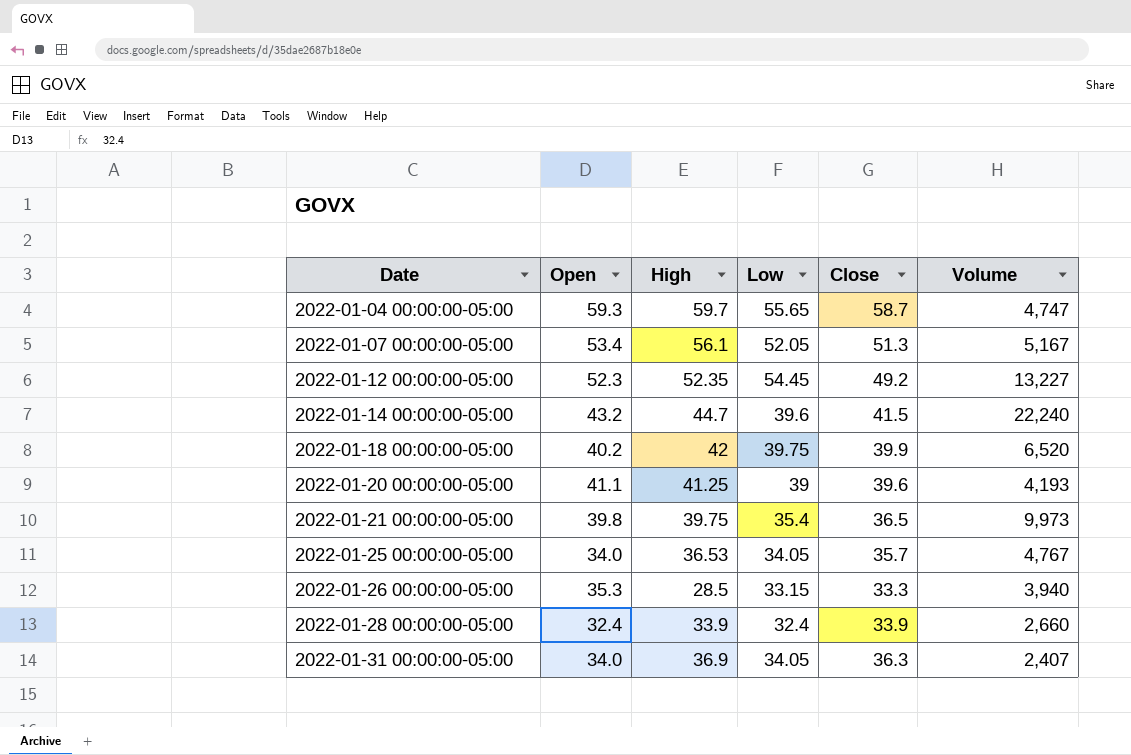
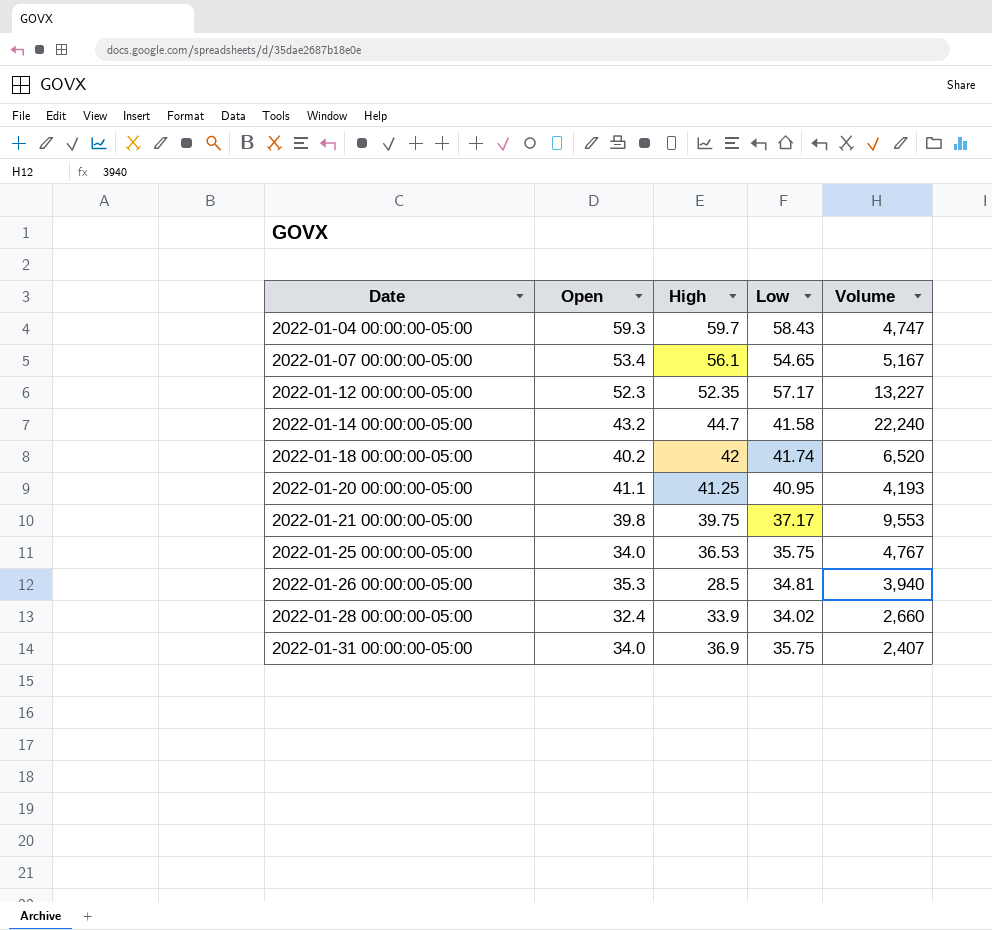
column Close | position: 5 -> none
2022-01-04 00:00:00-05:00 | Low: 55.65 -> 58.43
2022-01-07 00:00:00-05:00 | Low: 52.05 -> 54.65
2022-01-12 00:00:00-05:00 | Low: 54.45 -> 57.17
2022-01-14 00:00:00-05:00 | Low: 39.6 -> 41.58
2022-01-18 00:00:00-05:00 | Low: 39.75 -> 41.74
2022-01-20 00:00:00-05:00 | Low: 39 -> 40.95
2022-01-21 00:00:00-05:00 | Low: 35.4 -> 37.17
2022-01-21 00:00:00-05:00 | Volume: 9,973 -> 9,553
2022-01-25 00:00:00-05:00 | Low: 34.05 -> 35.75
2022-01-26 00:00:00-05:00 | Low: 33.15 -> 34.81
2022-01-28 00:00:00-05:00 | Low: 32.4 -> 34.02
2022-01-31 00:00:00-05:00 | Low: 34.05 -> 35.75

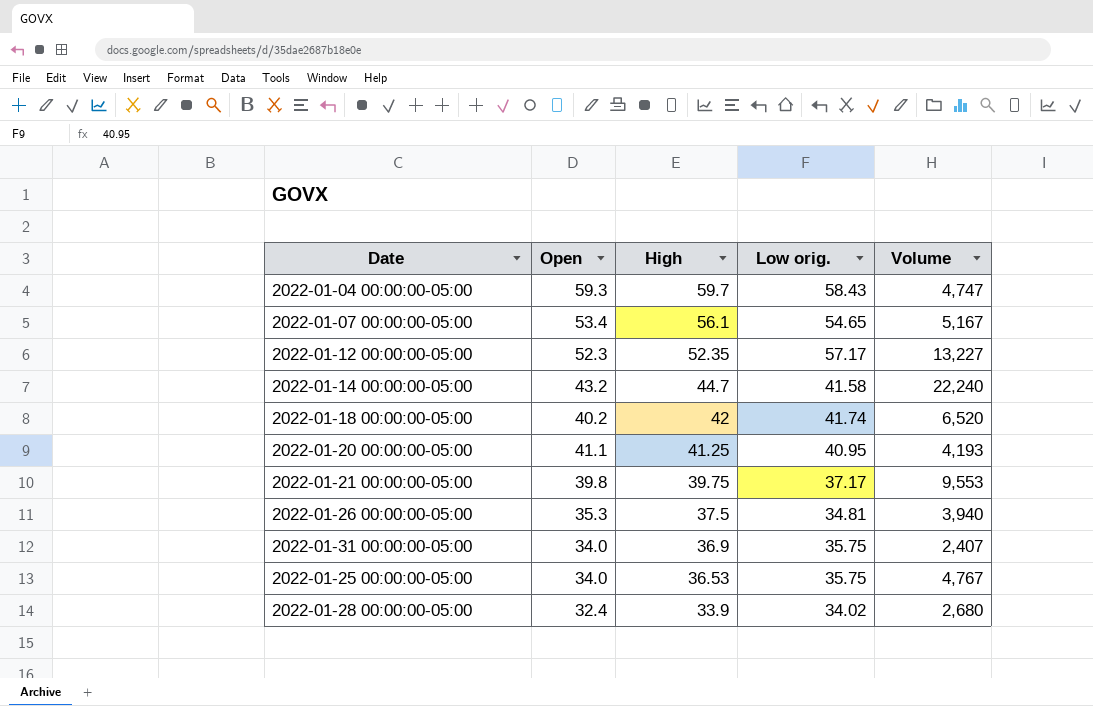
row order: Date ascending -> High descending
column name: Low -> Low orig.
2022-01-26 00:00:00-05:00 | High: 28.5 -> 37.5
2022-01-28 00:00:00-05:00 | Volume: 2,660 -> 2,680

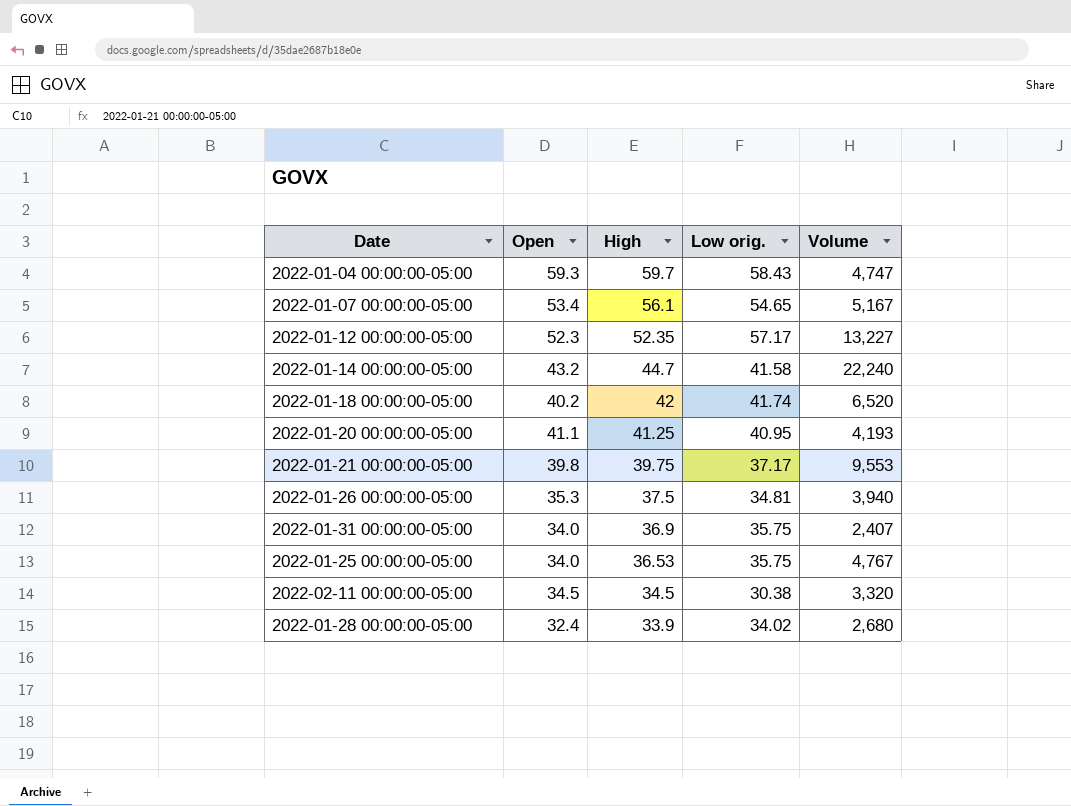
row 2022-02-11 00:00:00-05:00: none -> 34.5 | 34.5 | 30.38 | 3,320

